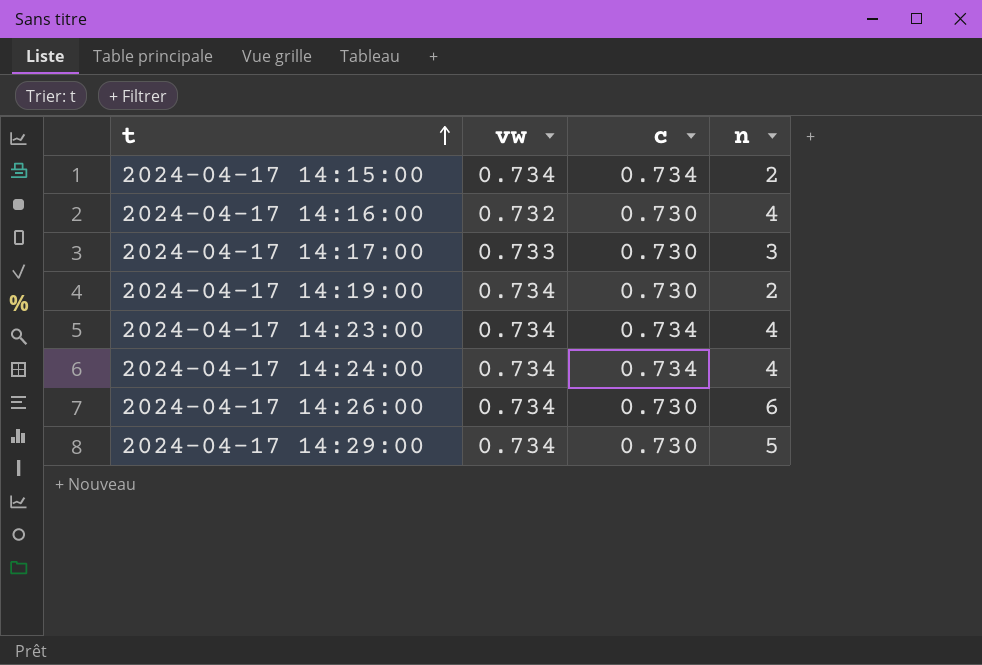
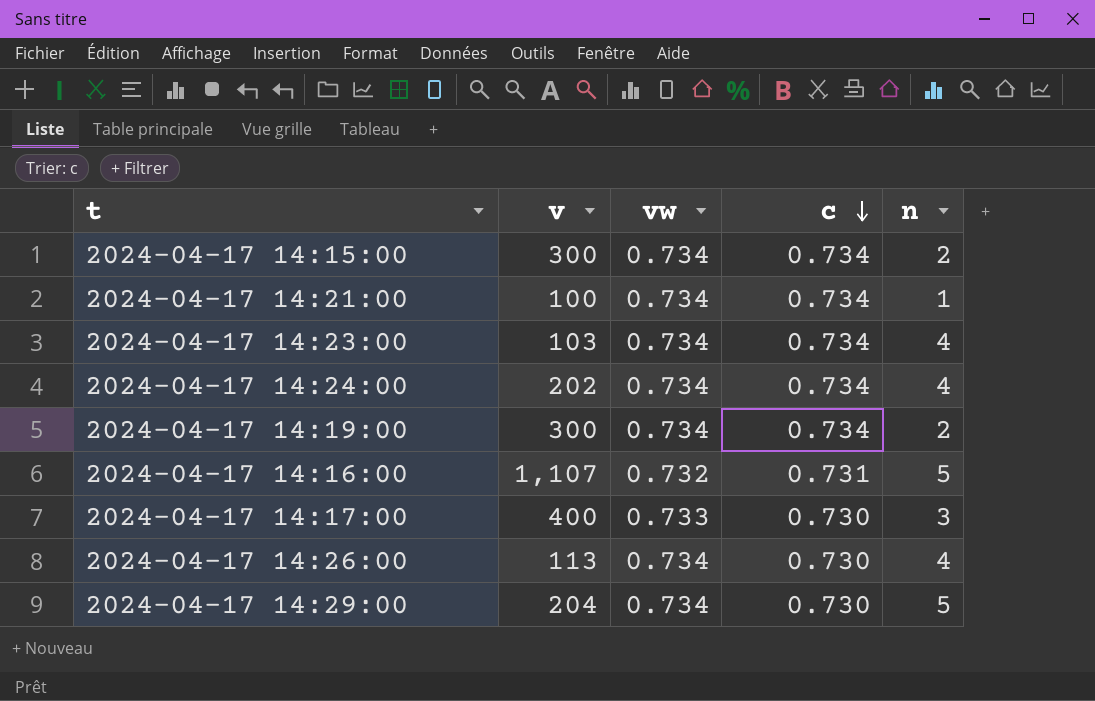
row order: t ascending -> c descending
column v | position: none -> 2
row 2024-04-17 14:21:00: none -> 100 | 0.734 | 0.734 | 1
2024-04-17 14:19:00 | c: 0.730 -> 0.734
2024-04-17 14:16:00 | c: 0.730 -> 0.731
2024-04-17 14:16:00 | n: 4 -> 5
2024-04-17 14:26:00 | n: 6 -> 4

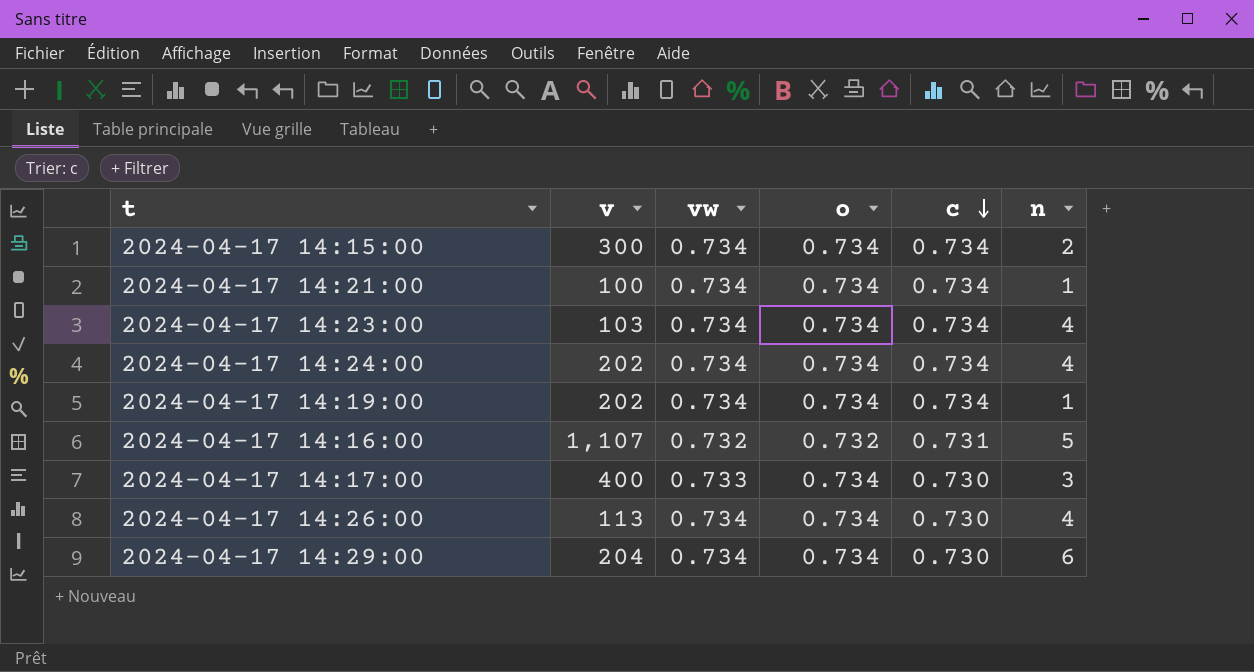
column o | position: none -> 4
2024-04-17 14:19:00 | v: 300 -> 202
2024-04-17 14:19:00 | n: 2 -> 1
2024-04-17 14:29:00 | n: 5 -> 6

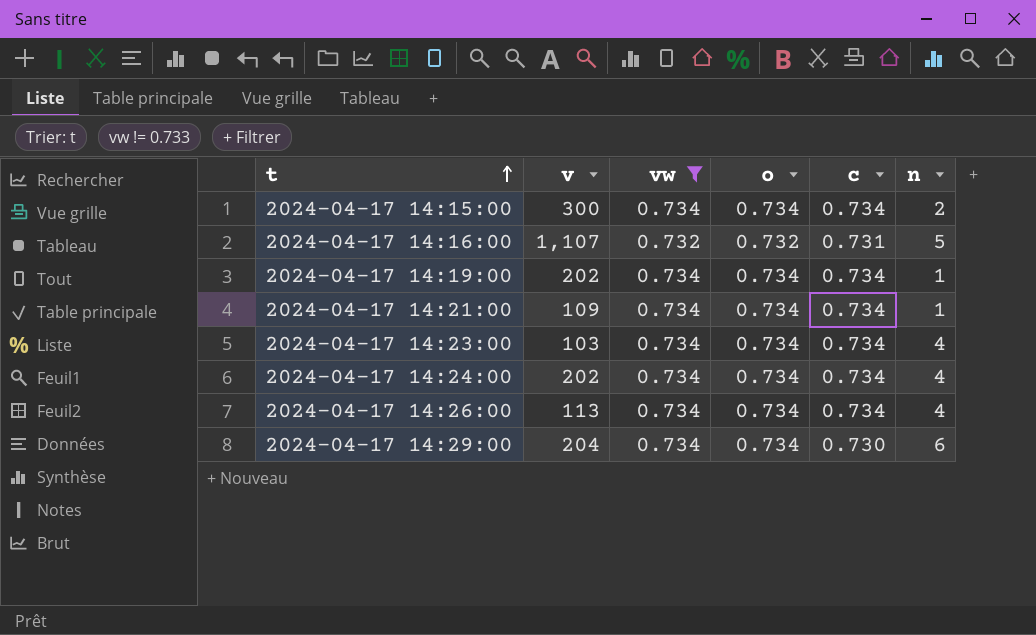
filter: none -> vw != 0.733
row order: c descending -> t ascending
2024-04-17 14:21:00 | v: 100 -> 109
2024-04-17 14:26:00 | c: 0.730 -> 0.734

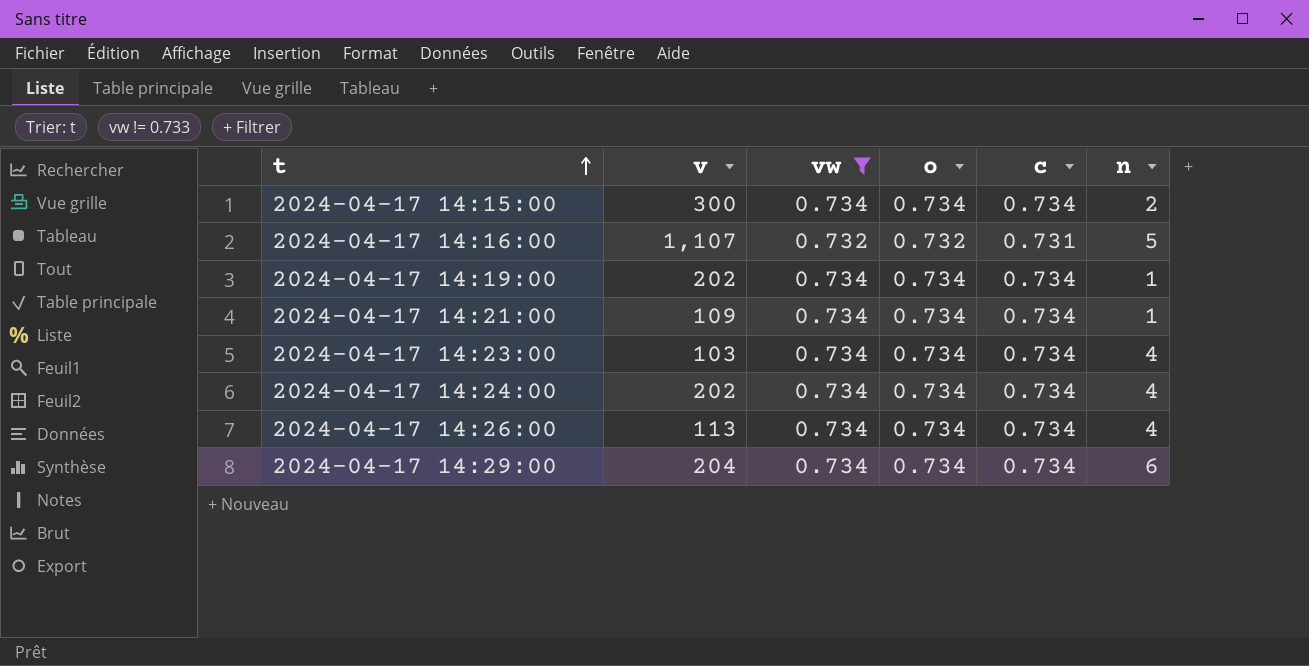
2024-04-17 14:29:00 | c: 0.730 -> 0.734

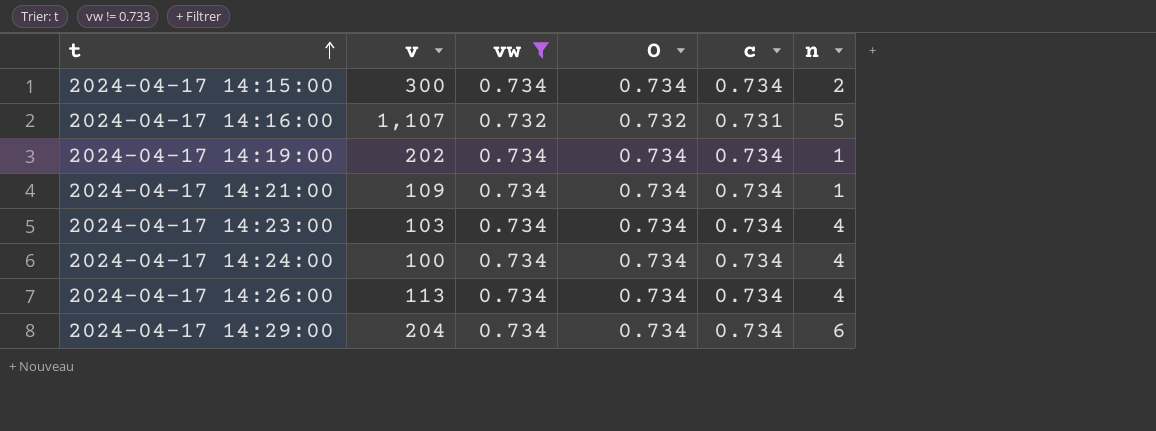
column name: o -> O
2024-04-17 14:24:00 | v: 202 -> 100

